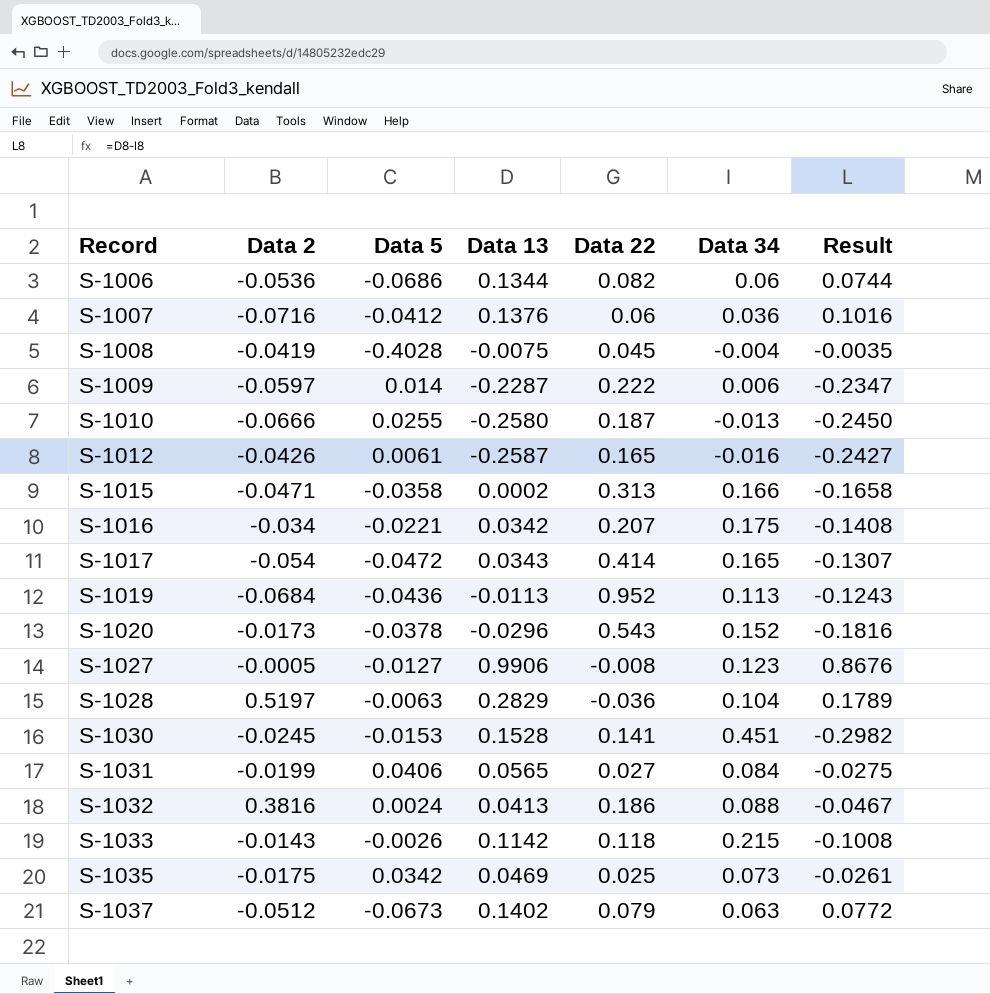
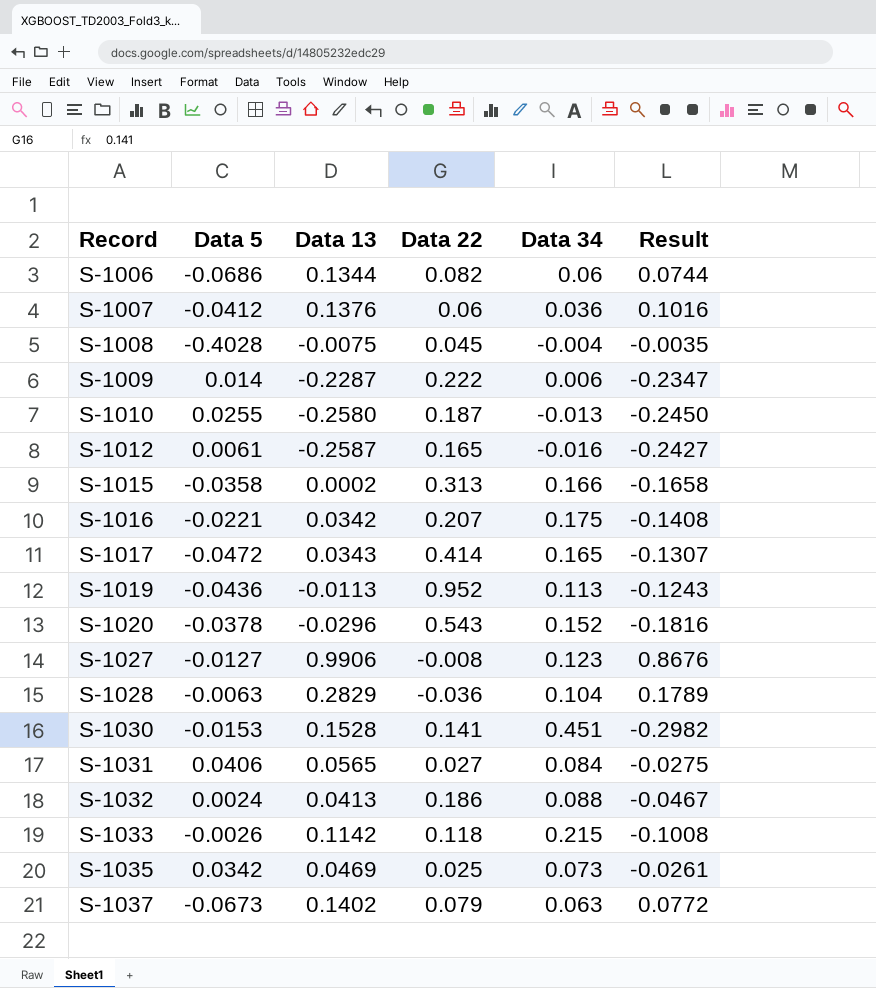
column Data 2 | position: 2 -> none

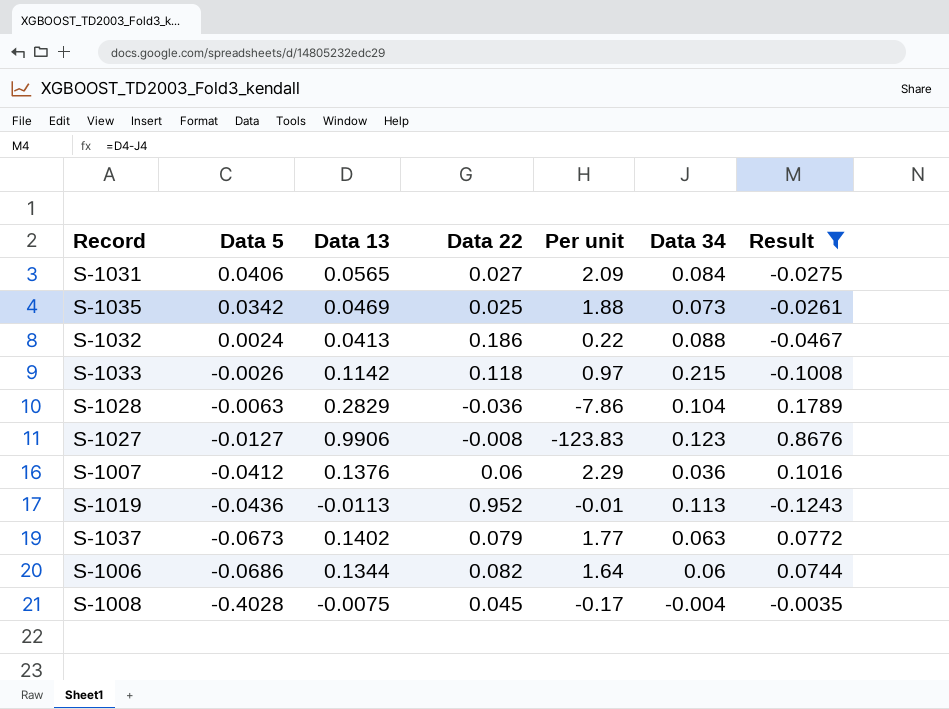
filter: none -> Result >= -0.1243
row order: Record ascending -> Data 5 descending
column Per unit | formula: none -> [Data 13] / [Data 22]

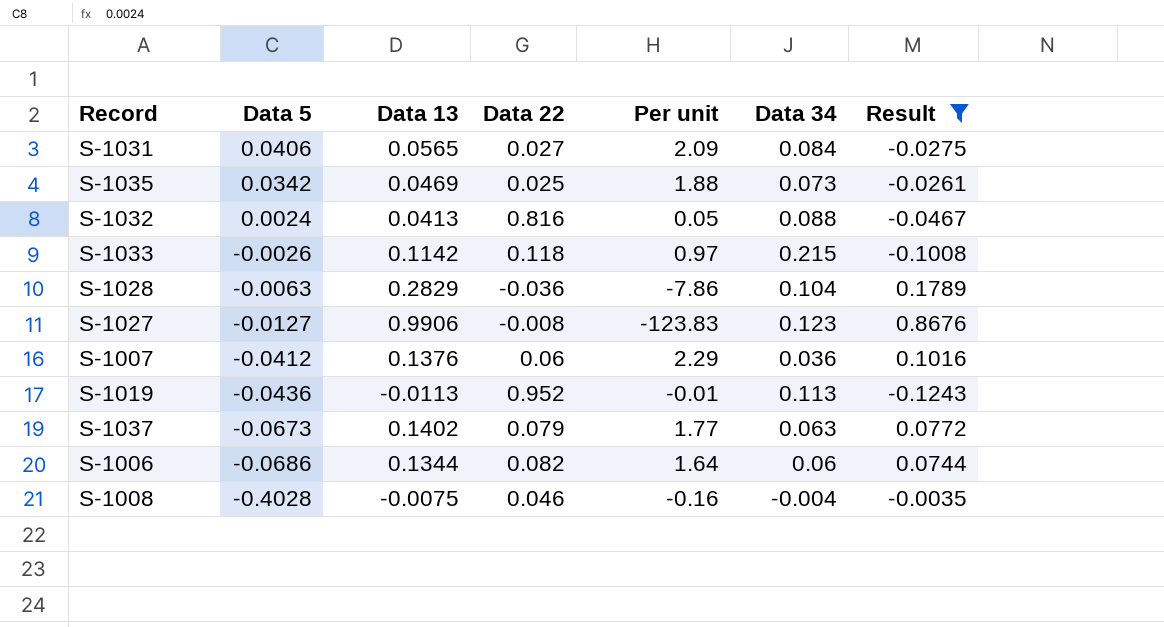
S-1032 | Data 22: 0.186 -> 0.816
S-1032 | Per unit: 0.22 -> 0.05
S-1008 | Data 22: 0.045 -> 0.046
S-1008 | Per unit: -0.17 -> -0.16

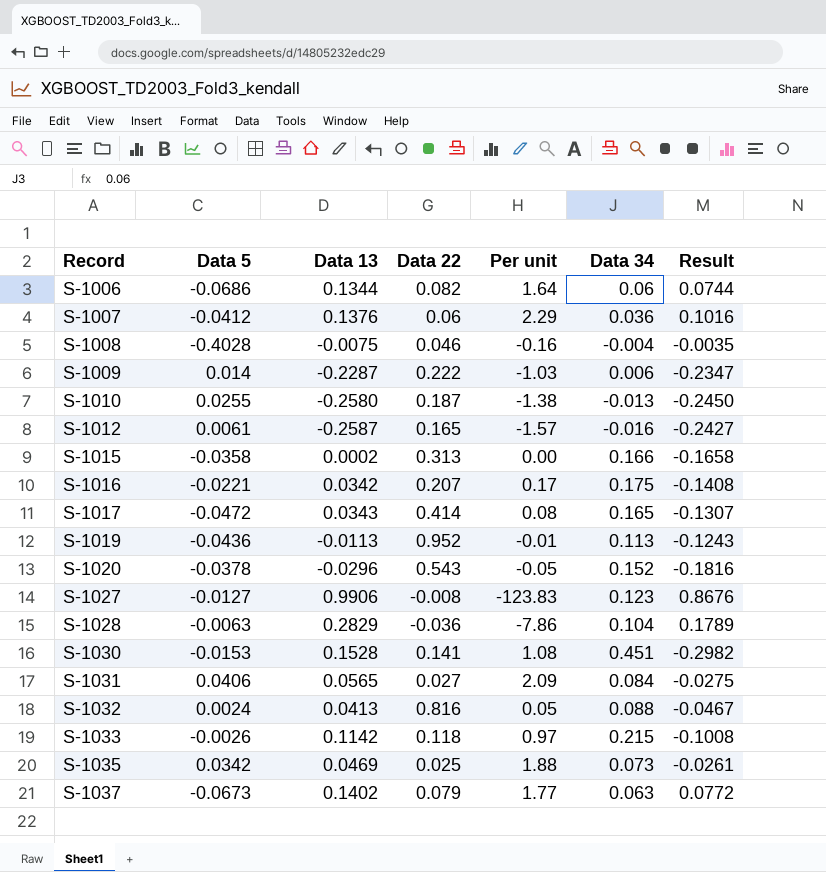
filter: Result >= -0.1243 -> none
row order: Data 5 descending -> Record ascending

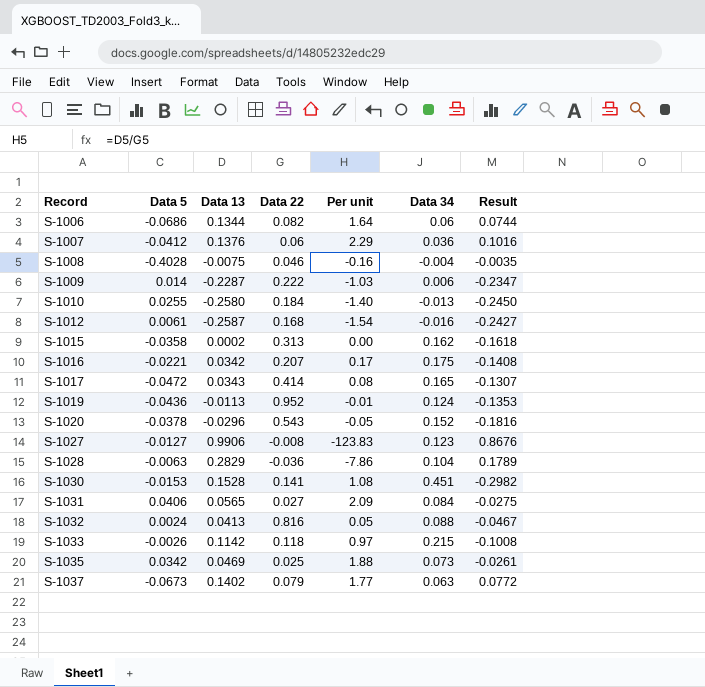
S-1010 | Data 22: 0.187 -> 0.184
S-1010 | Per unit: -1.38 -> -1.40
S-1012 | Data 22: 0.165 -> 0.168
S-1012 | Per unit: -1.57 -> -1.54
S-1015 | Data 34: 0.166 -> 0.162
S-1015 | Result: -0.1658 -> -0.1618
S-1019 | Data 34: 0.113 -> 0.124
S-1019 | Result: -0.1243 -> -0.1353

